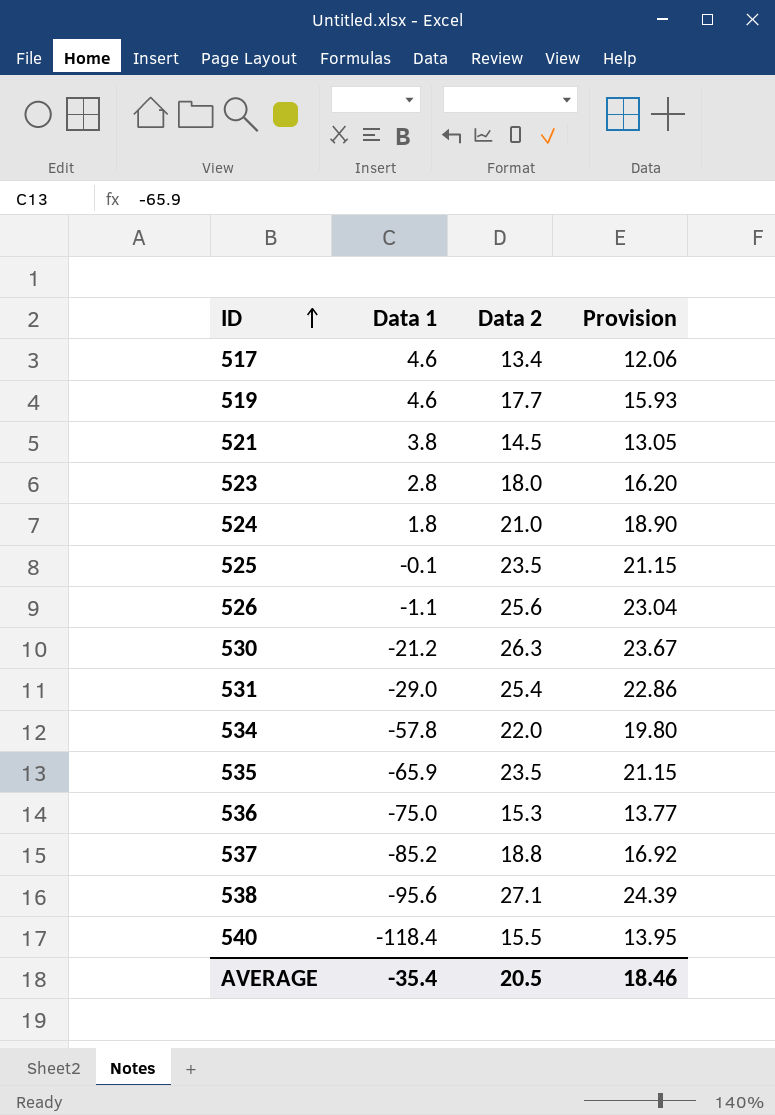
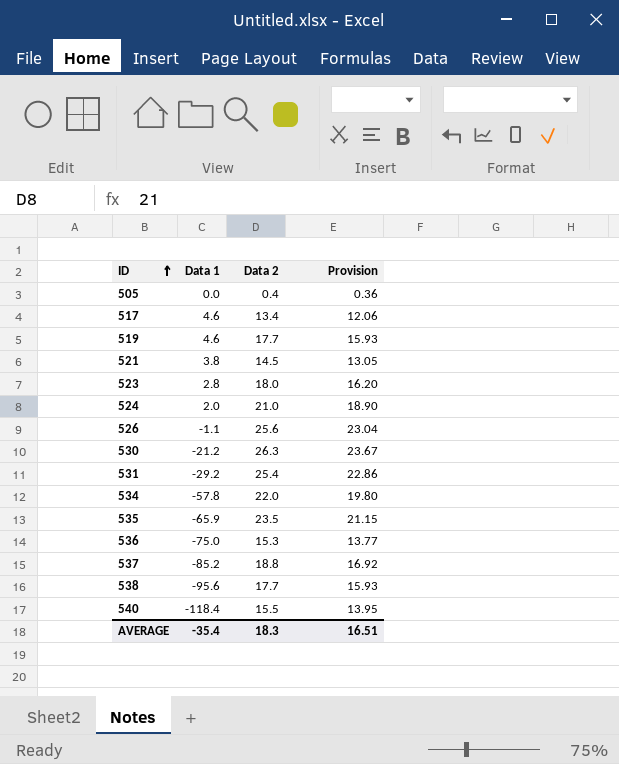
row 525: -0.1 | 23.5 | 21.15 -> none
row 505: none -> 0.0 | 0.4 | 0.36
524 | Data 1: 1.8 -> 2.0
531 | Data 1: -29.0 -> -29.2
538 | Data 2: 27.1 -> 17.7
538 | Provision: 24.39 -> 15.93
AVERAGE | Data 2: 20.5 -> 18.3
AVERAGE | Provision: 18.46 -> 16.51

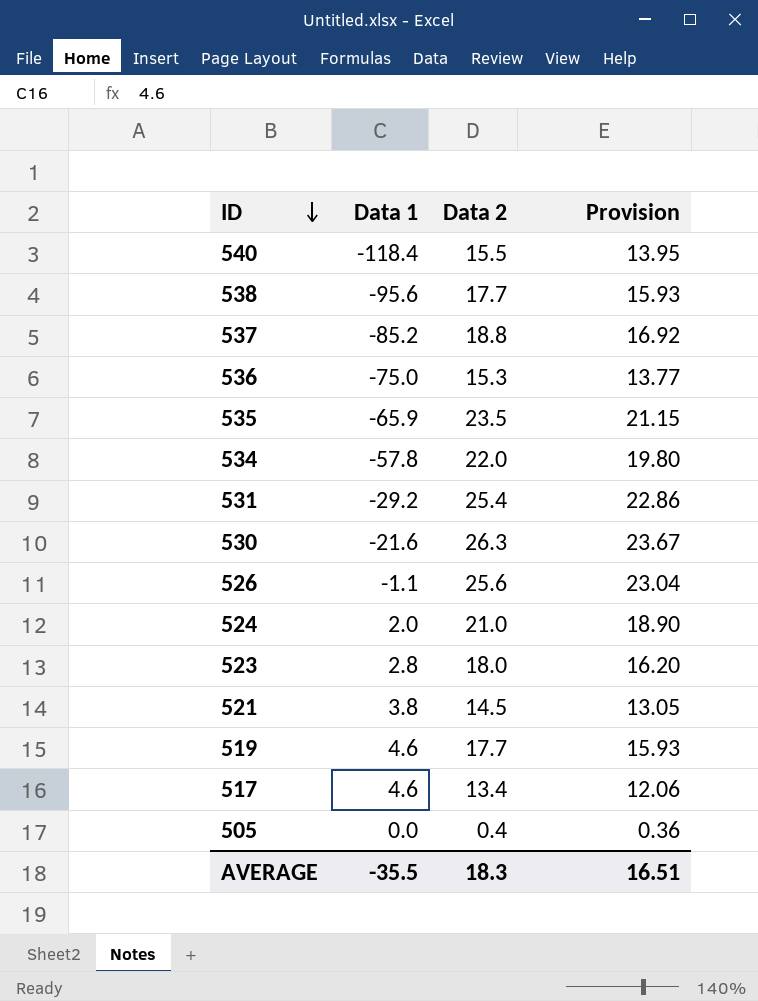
row order: ID ascending -> ID descending
530 | Data 1: -21.2 -> -21.6
AVERAGE | Data 1: -35.4 -> -35.5

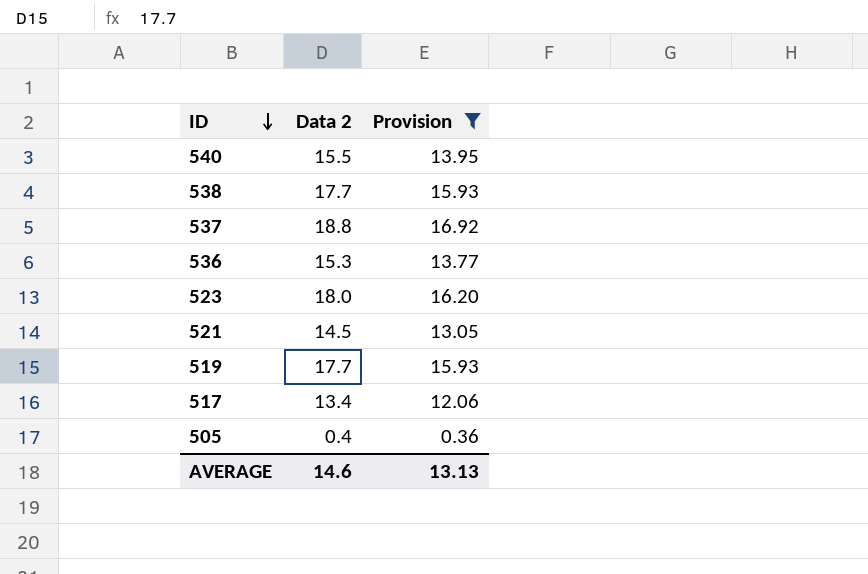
filter: none -> Provision <= 16.92
column Data 1 | position: 2 -> none
AVERAGE | Data 2: 18.3 -> 14.6
AVERAGE | Provision: 16.51 -> 13.13

